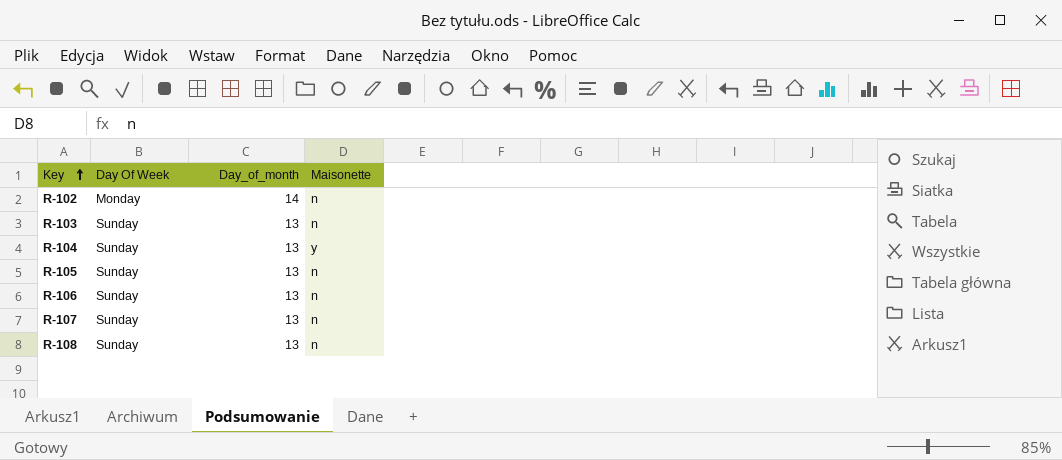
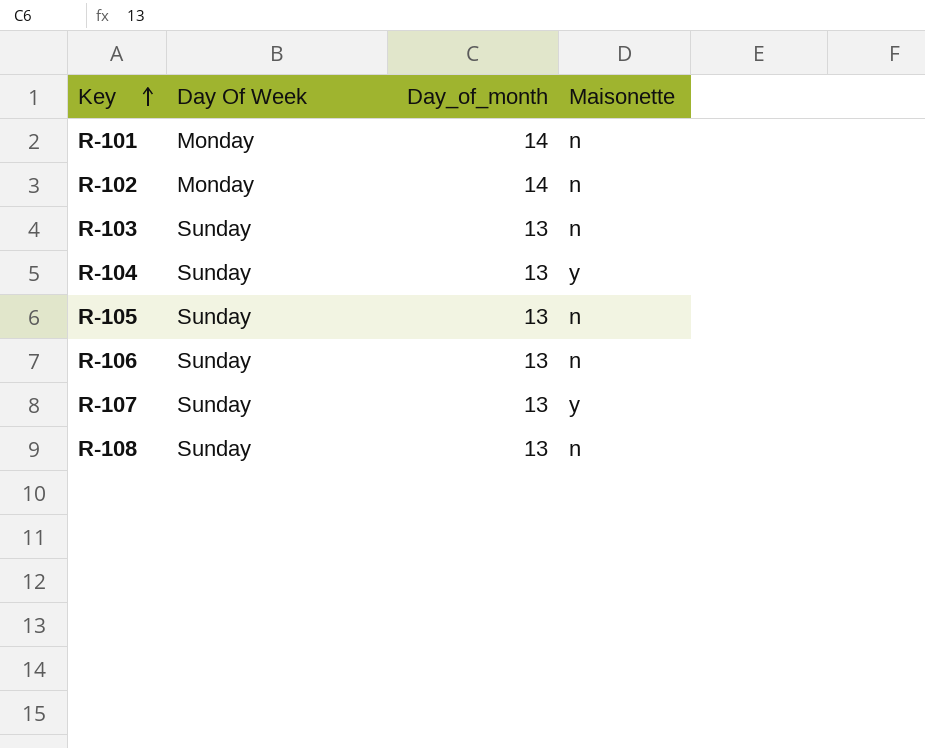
row R-101: none -> Monday | 14 | n
R-107 | Maisonette: n -> y

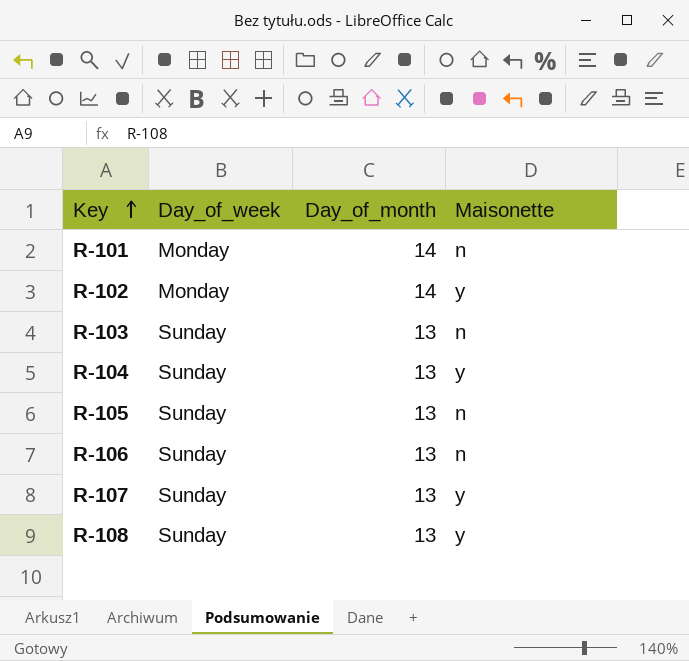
column name: Day Of Week -> Day_of_week
R-102 | Maisonette: n -> y
R-108 | Maisonette: n -> y

